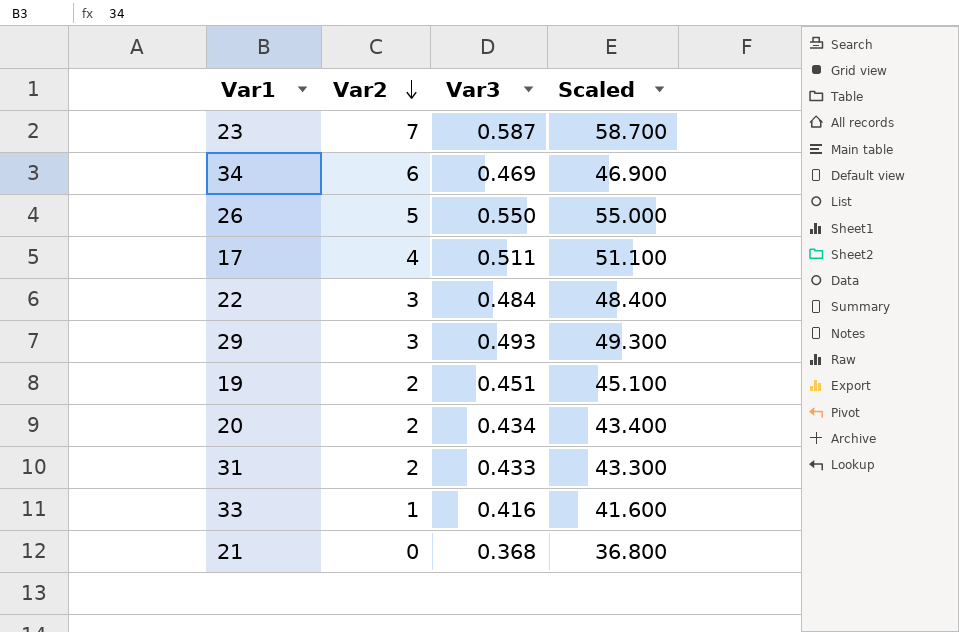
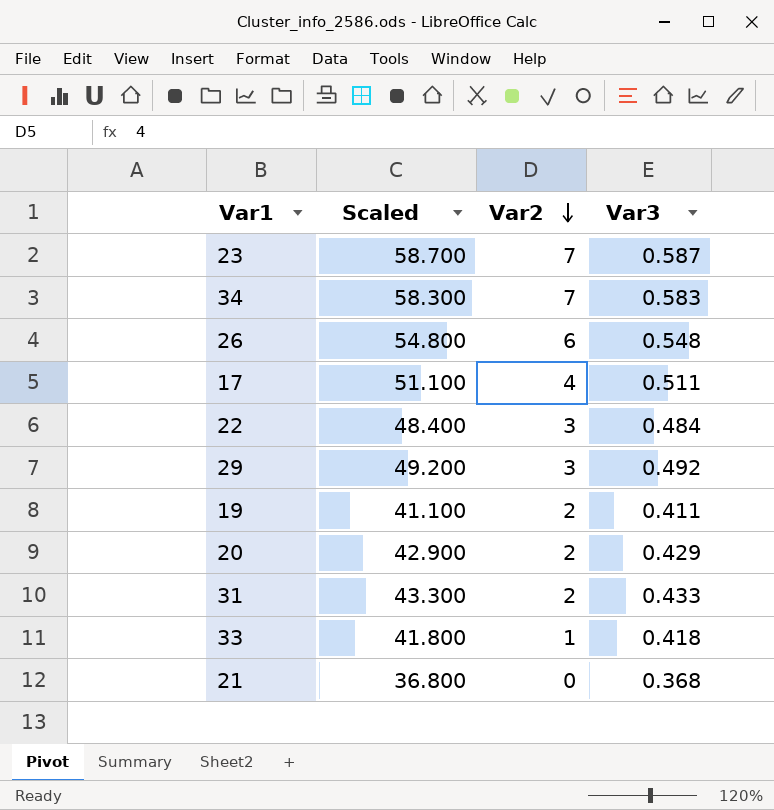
column Scaled | position: 4 -> 2
34 | Scaled: 46.900 -> 58.300
34 | Var2: 6 -> 7
34 | Var3: 0.469 -> 0.583
26 | Scaled: 55.000 -> 54.800
26 | Var2: 5 -> 6
26 | Var3: 0.550 -> 0.548
29 | Scaled: 49.300 -> 49.200
29 | Var3: 0.493 -> 0.492
19 | Scaled: 45.100 -> 41.100
19 | Var3: 0.451 -> 0.411
20 | Scaled: 43.400 -> 42.900
20 | Var3: 0.434 -> 0.429
33 | Scaled: 41.600 -> 41.800
33 | Var3: 0.416 -> 0.418

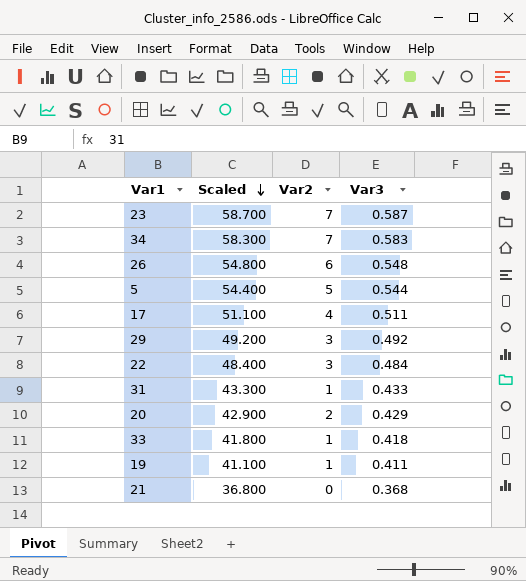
row order: Var2 descending -> Scaled descending
row 5: none -> 54.400 | 5 | 0.544
31 | Var2: 2 -> 1
19 | Var2: 2 -> 1

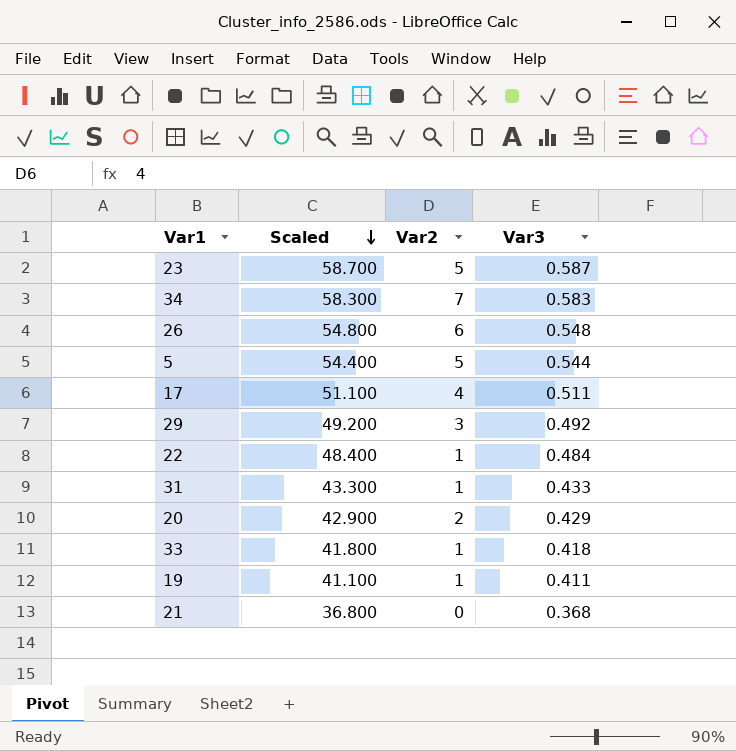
23 | Var2: 7 -> 5
22 | Var2: 3 -> 1

